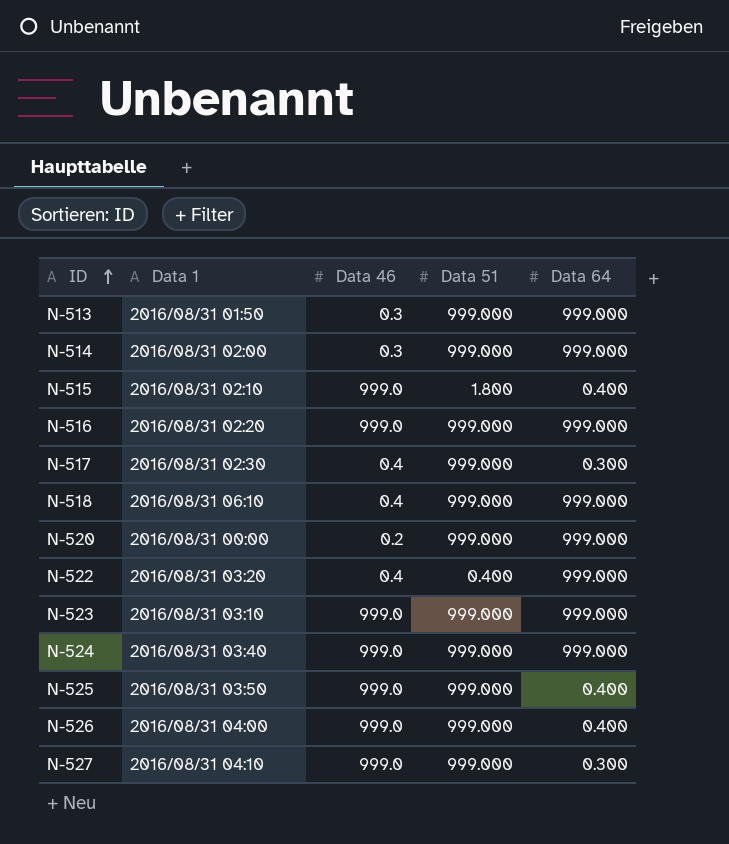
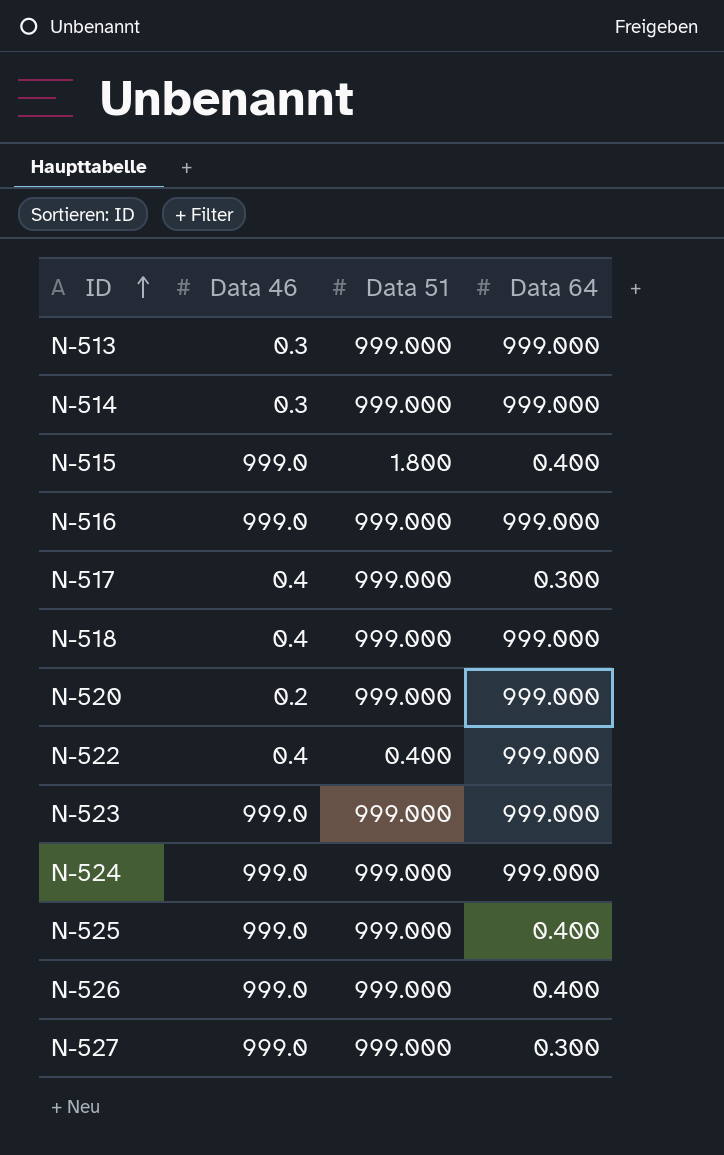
column Data 1 | position: 2 -> none

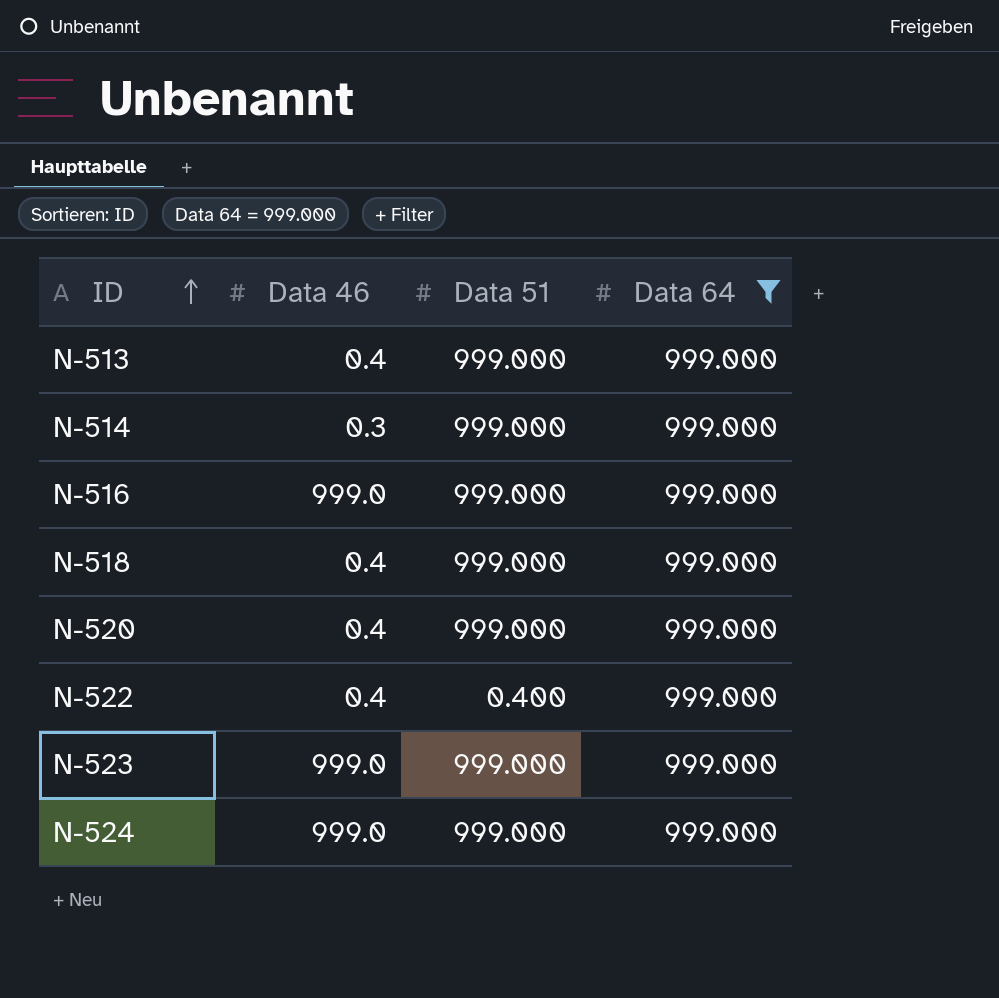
filter: none -> Data 64 = 999.000
N-513 | Data 46: 0.3 -> 0.4
N-520 | Data 46: 0.2 -> 0.4

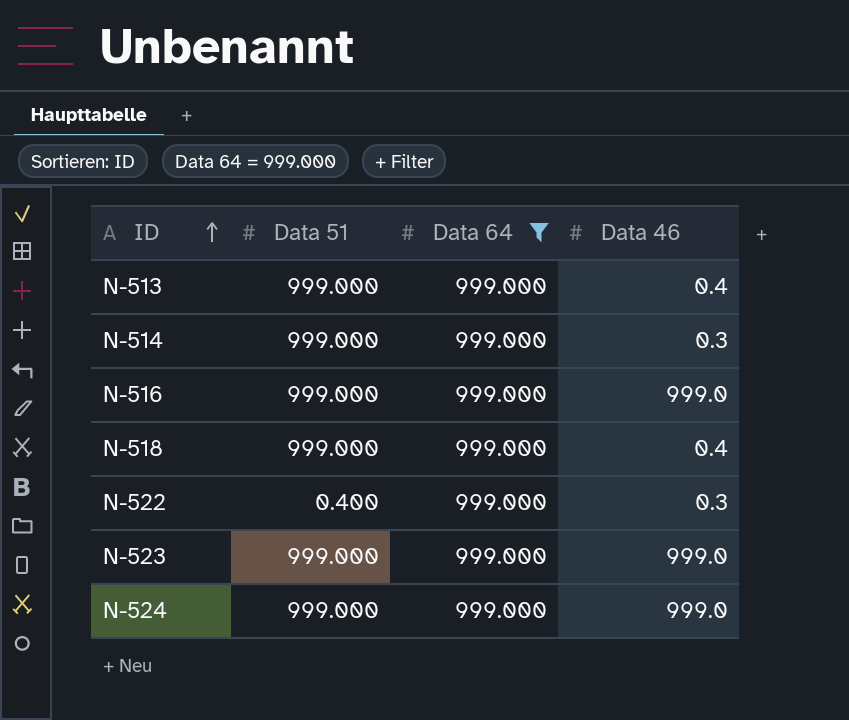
column Data 46 | position: 2 -> 4
row N-520: 0.4 | 999.000 | 999.000 -> none
N-522 | Data 46: 0.4 -> 0.3

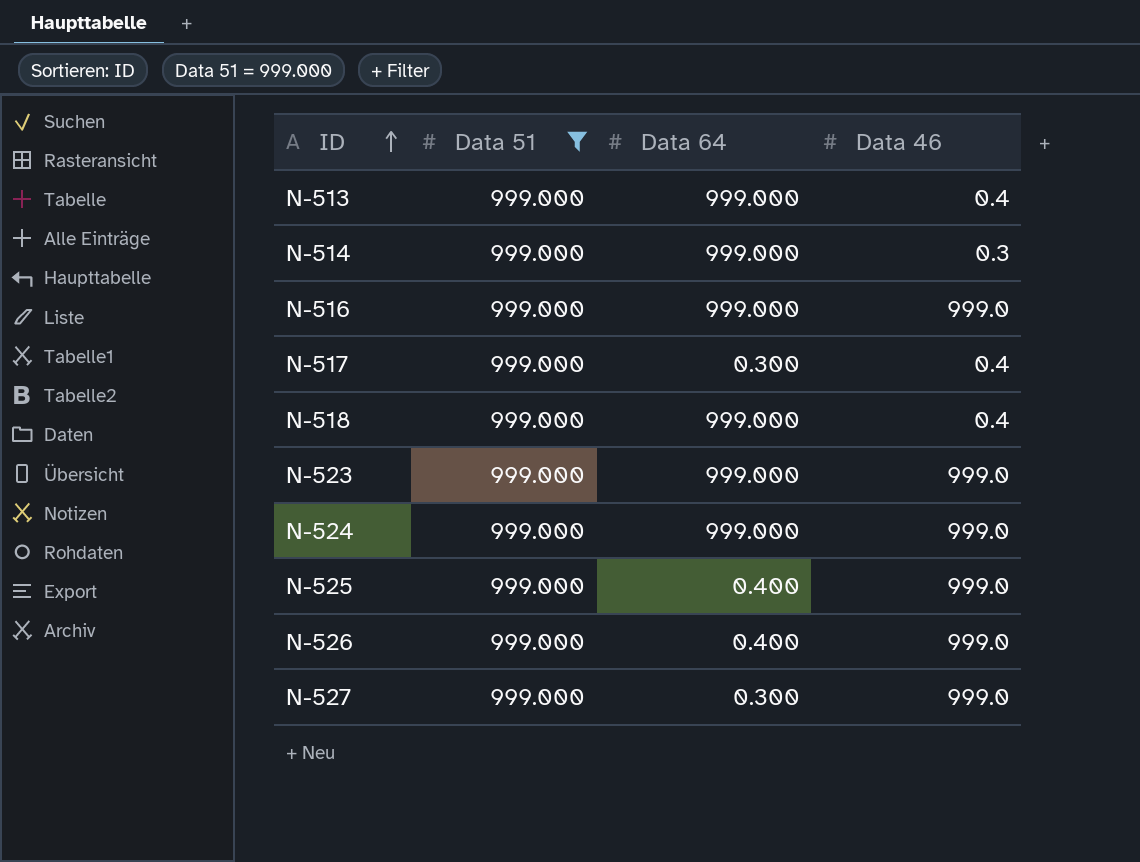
filter: Data 64 = 999.000 -> Data 51 = 999.000

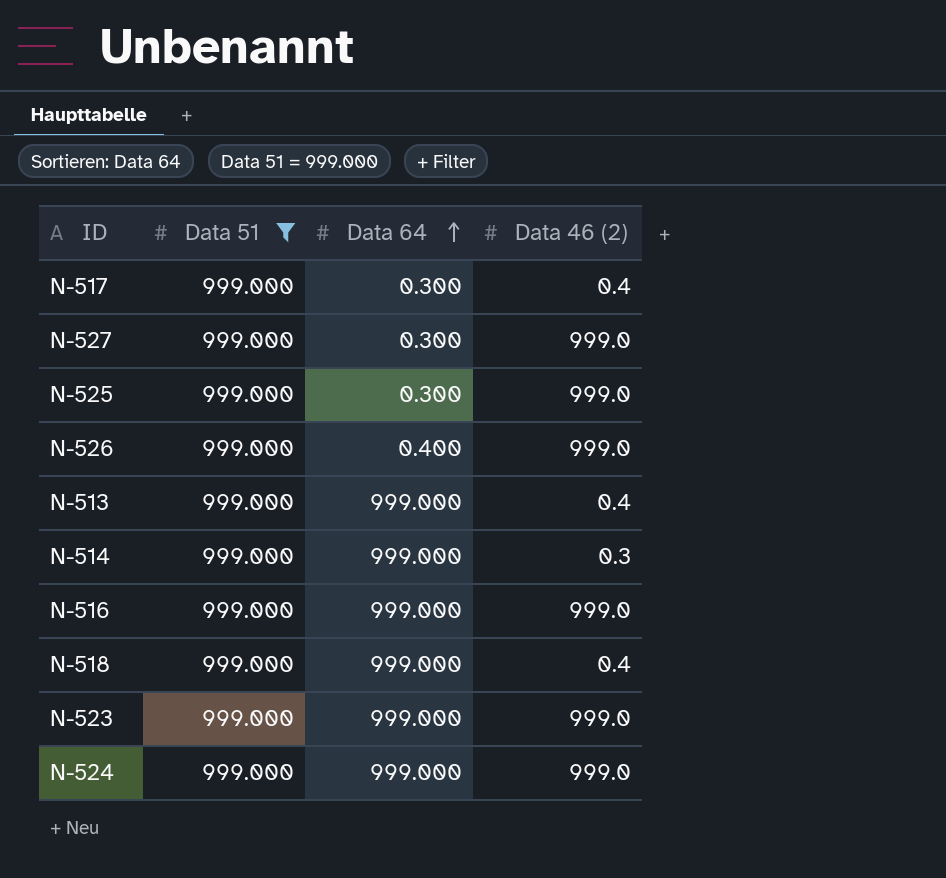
row order: ID ascending -> Data 64 ascending
column name: Data 46 -> Data 46 (2)
N-525 | Data 64: 0.400 -> 0.300

